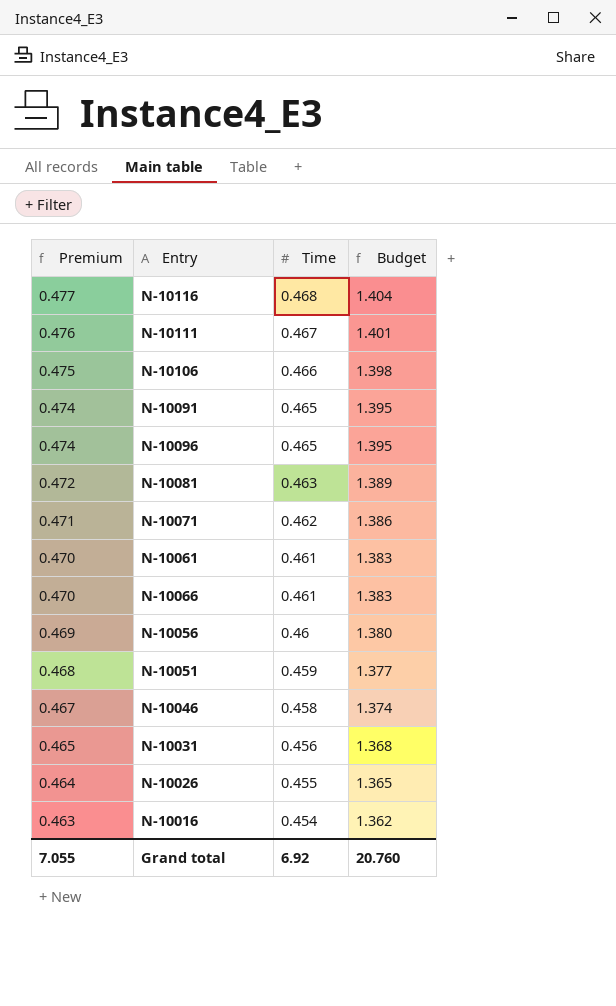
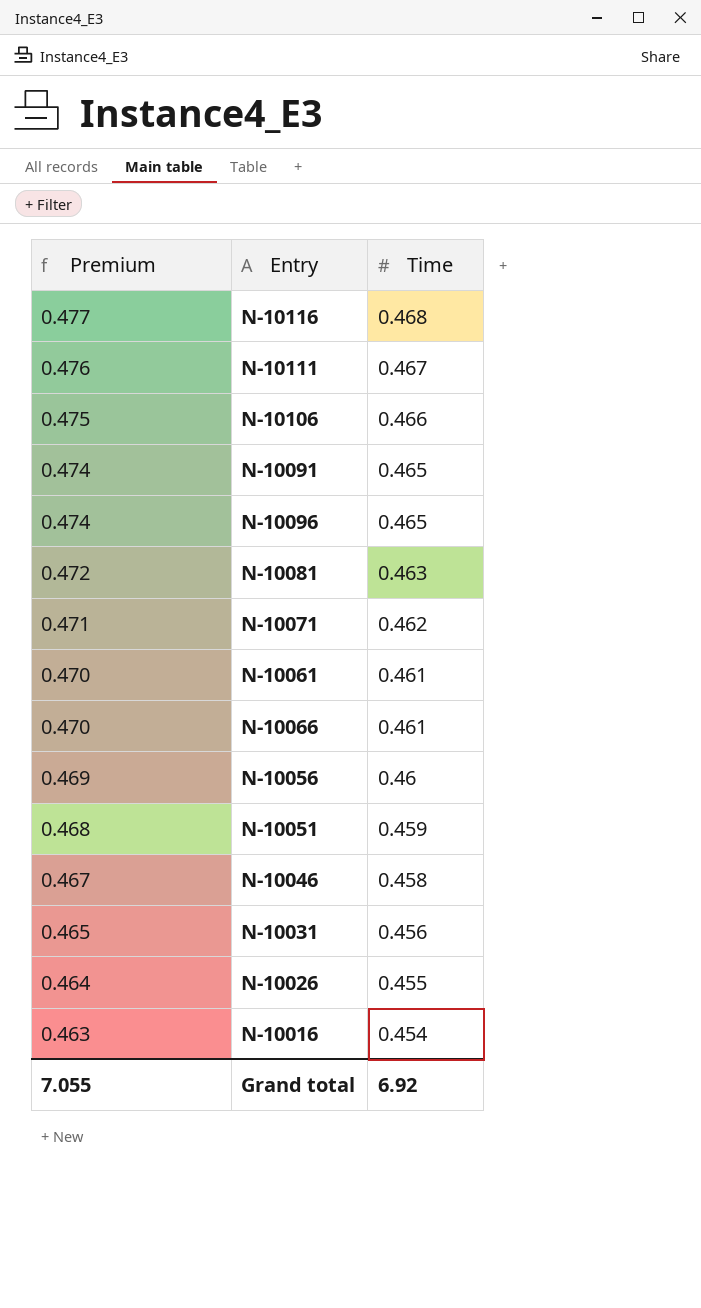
column Budget | formula: [Time] * 3 -> none

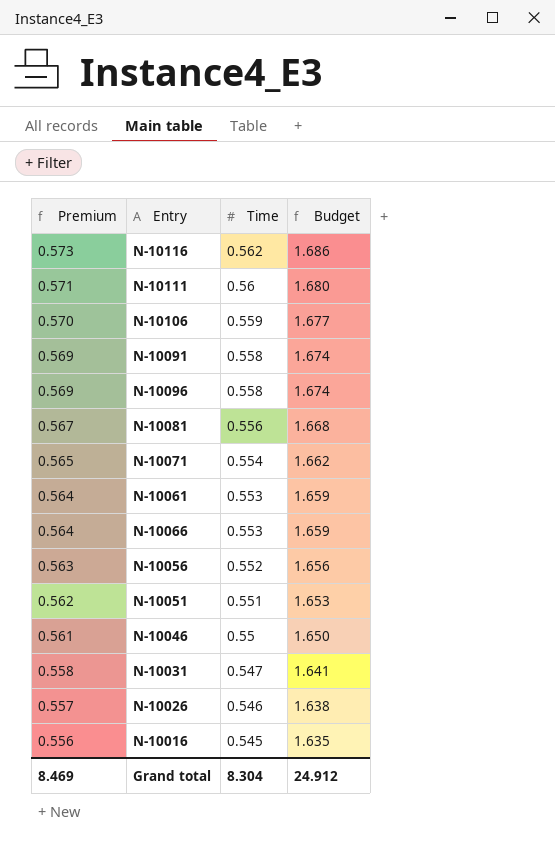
column Budget | formula: none -> [Time] * 3
N-10116 | Premium: 0.477 -> 0.573
N-10116 | Time: 0.468 -> 0.562
N-10111 | Premium: 0.476 -> 0.571
N-10111 | Time: 0.467 -> 0.56
N-10106 | Premium: 0.475 -> 0.570
N-10106 | Time: 0.466 -> 0.559
N-10091 | Premium: 0.474 -> 0.569
N-10091 | Time: 0.465 -> 0.558
N-10096 | Premium: 0.474 -> 0.569
N-10096 | Time: 0.465 -> 0.558
N-10081 | Premium: 0.472 -> 0.567
N-10081 | Time: 0.463 -> 0.556
N-10071 | Premium: 0.471 -> 0.565
N-10071 | Time: 0.462 -> 0.554
N-10061 | Premium: 0.470 -> 0.564
N-10061 | Time: 0.461 -> 0.553
N-10066 | Premium: 0.470 -> 0.564
N-10066 | Time: 0.461 -> 0.553
N-10056 | Premium: 0.469 -> 0.563
N-10056 | Time: 0.46 -> 0.552
N-10051 | Premium: 0.468 -> 0.562
N-10051 | Time: 0.459 -> 0.551
N-10046 | Premium: 0.467 -> 0.561
N-10046 | Time: 0.458 -> 0.55
N-10031 | Premium: 0.465 -> 0.558
N-10031 | Time: 0.456 -> 0.547
N-10026 | Premium: 0.464 -> 0.557
N-10026 | Time: 0.455 -> 0.546
N-10016 | Premium: 0.463 -> 0.556
N-10016 | Time: 0.454 -> 0.545
Grand total | Premium: 7.055 -> 8.469
Grand total | Time: 6.92 -> 8.304

